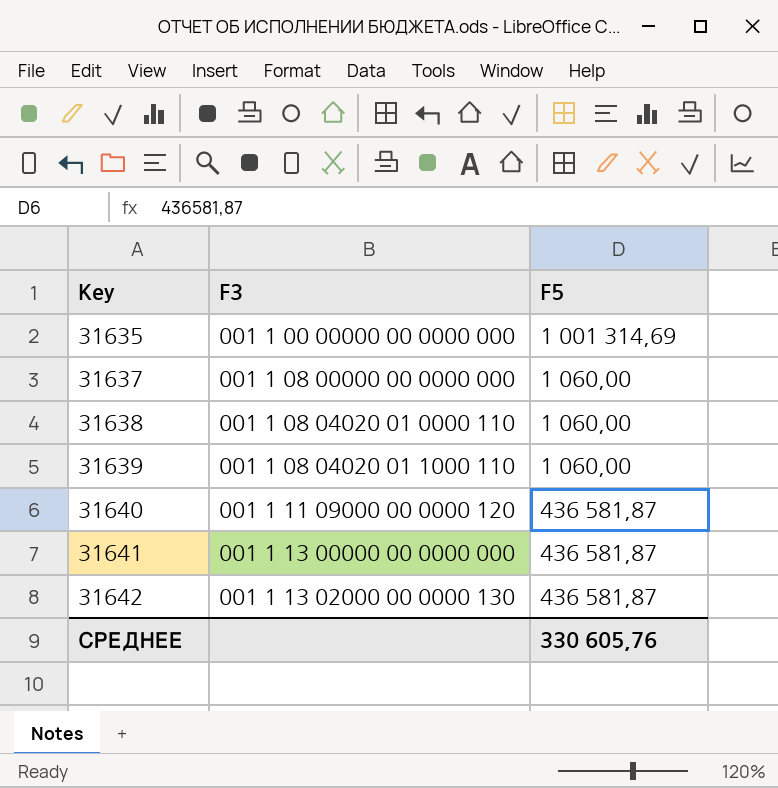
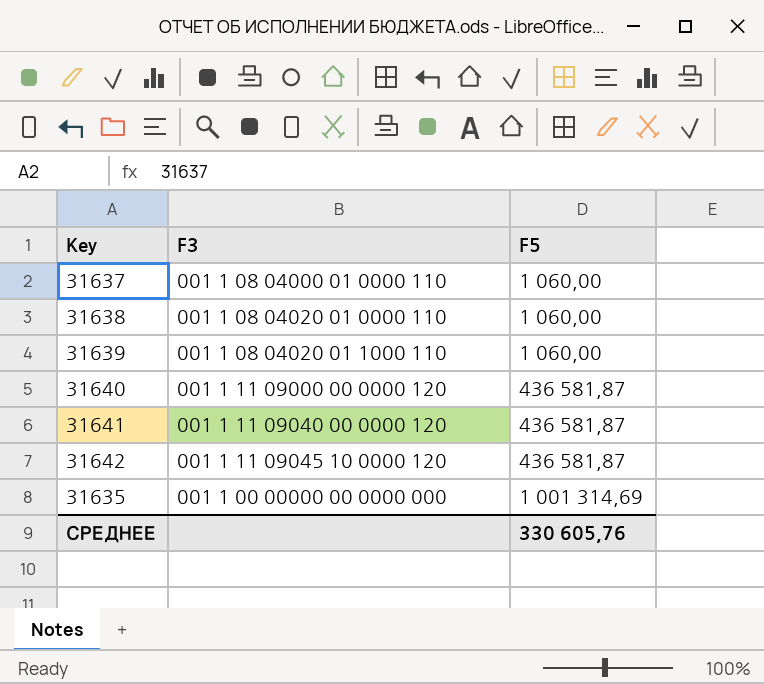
row order: Key ascending -> F5 ascending
31637 | F3: 001 1 08 00000 00 0000 000 -> 001 1 08 04000 01 0000 110
31641 | F3: 001 1 13 00000 00 0000 000 -> 001 1 11 09040 00 0000 120
31642 | F3: 001 1 13 02000 00 0000 130 -> 001 1 11 09045 10 0000 120

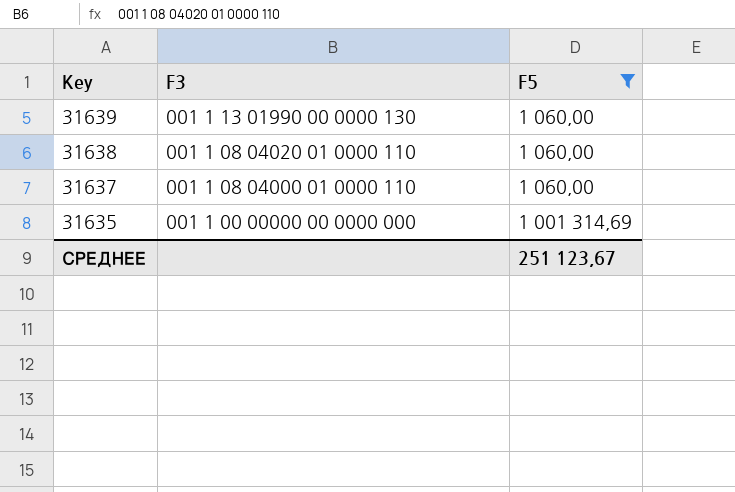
filter: none -> F5 != 436 581,87
row order: F5 ascending -> Key descending
31639 | F3: 001 1 08 04020 01 1000 110 -> 001 1 13 01990 00 0000 130
СРЕДНЕЕ | F5: 330 605,76 -> 251 123,67

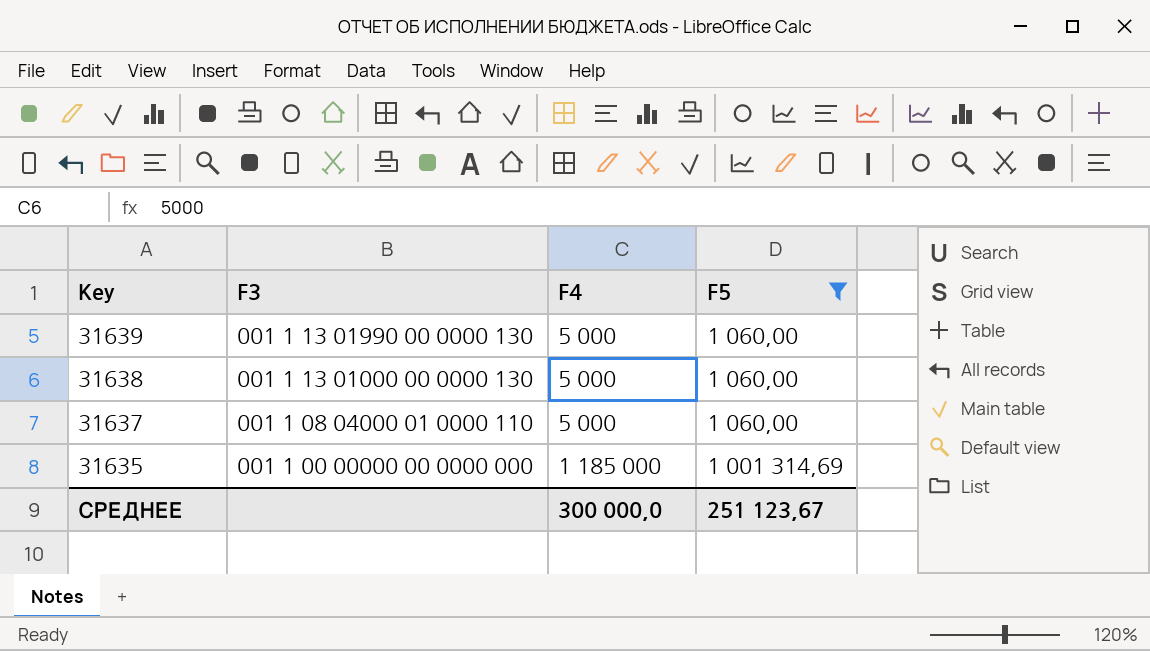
column F4 | position: none -> 3
31638 | F3: 001 1 08 04020 01 0000 110 -> 001 1 13 01000 00 0000 130

